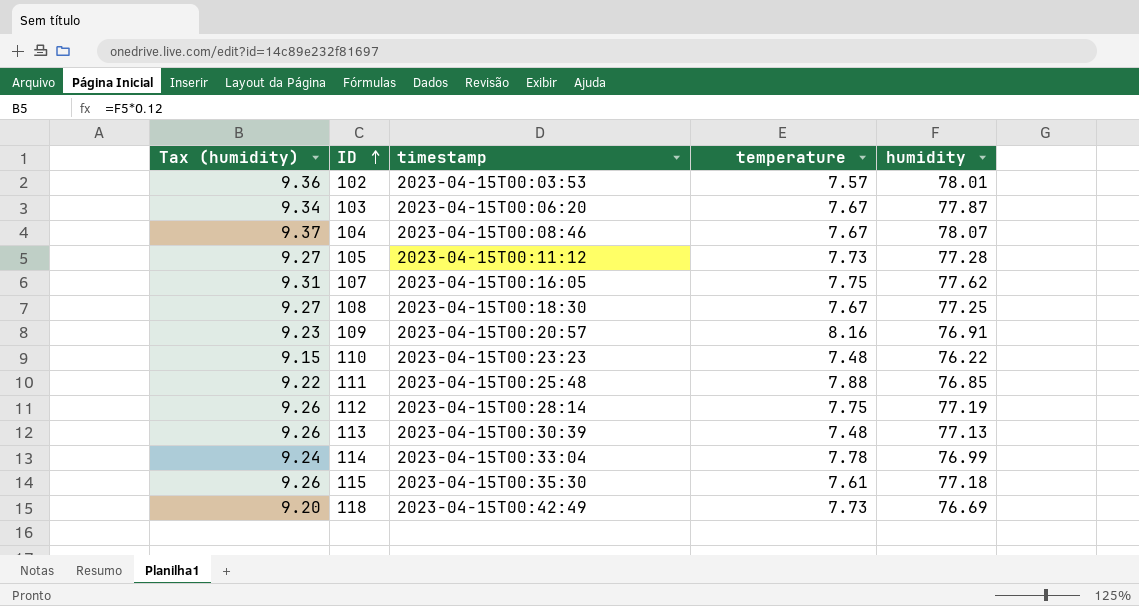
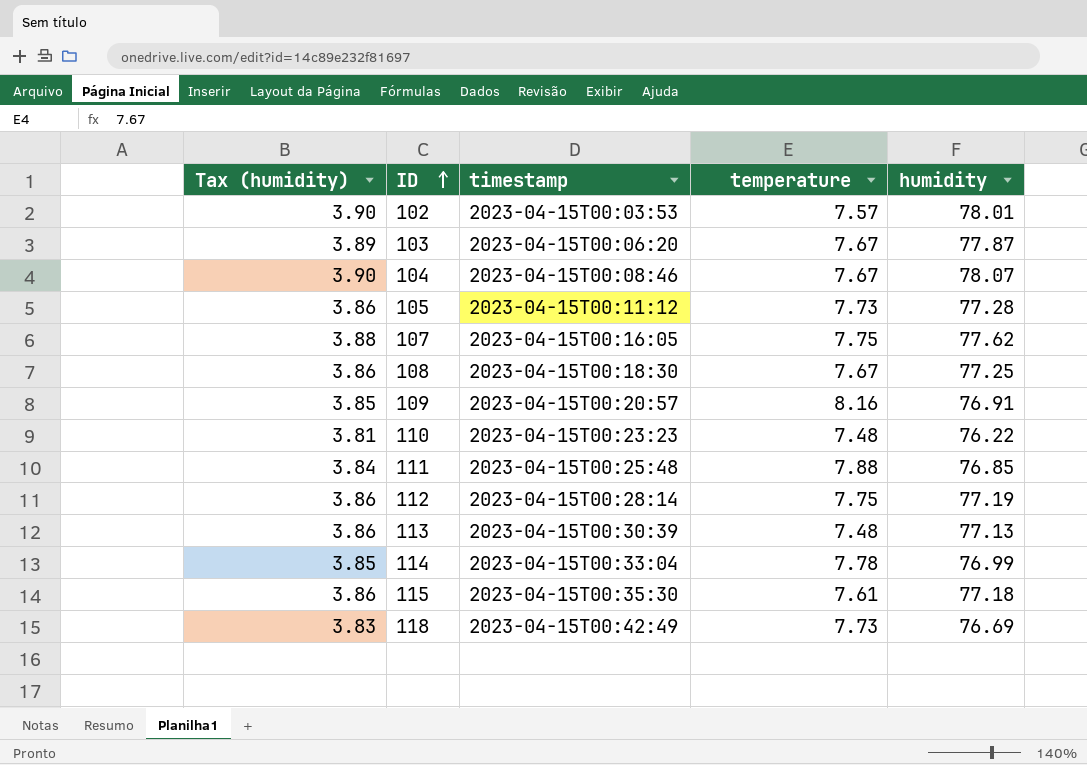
column Tax (humidity) | formula: [humidity] * 0.12 -> [humidity] * 0.05

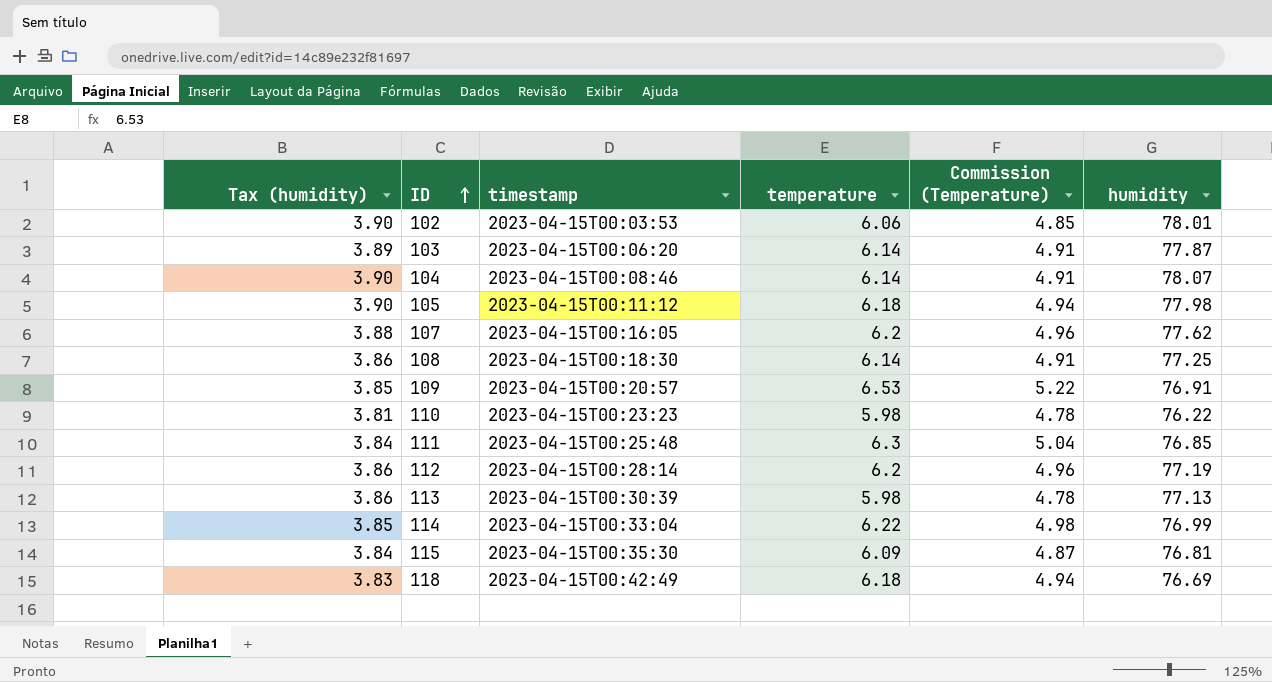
column Commission (Temperature) | formula: none -> [temperature] * 0.8
102 | temperature: 7.57 -> 6.06
103 | temperature: 7.67 -> 6.14
104 | temperature: 7.67 -> 6.14
105 | Tax (humidity): 3.86 -> 3.90
105 | temperature: 7.73 -> 6.18
105 | humidity: 77.28 -> 77.98
107 | temperature: 7.75 -> 6.2
108 | temperature: 7.67 -> 6.14
109 | temperature: 8.16 -> 6.53
110 | temperature: 7.48 -> 5.98
111 | temperature: 7.88 -> 6.3
112 | temperature: 7.75 -> 6.2
113 | temperature: 7.48 -> 5.98
114 | temperature: 7.78 -> 6.22
115 | Tax (humidity): 3.86 -> 3.84
115 | temperature: 7.61 -> 6.09
115 | humidity: 77.18 -> 76.81
118 | temperature: 7.73 -> 6.18

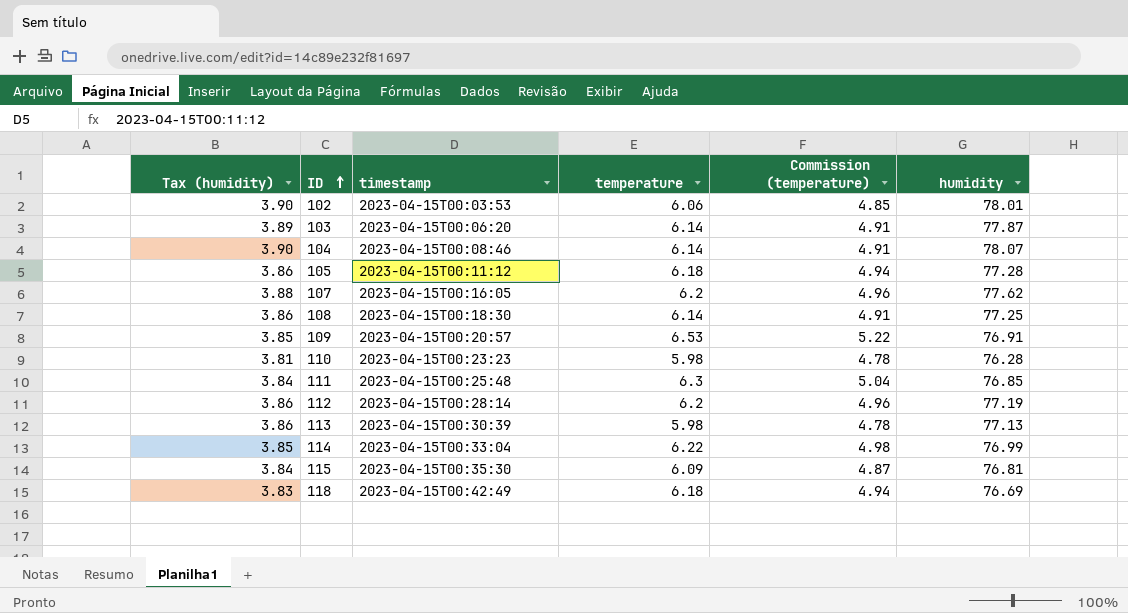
column name: Commission (Temperature) -> Commission (temperature)
105 | Tax (humidity): 3.90 -> 3.86
105 | humidity: 77.98 -> 77.28
110 | humidity: 76.22 -> 76.28

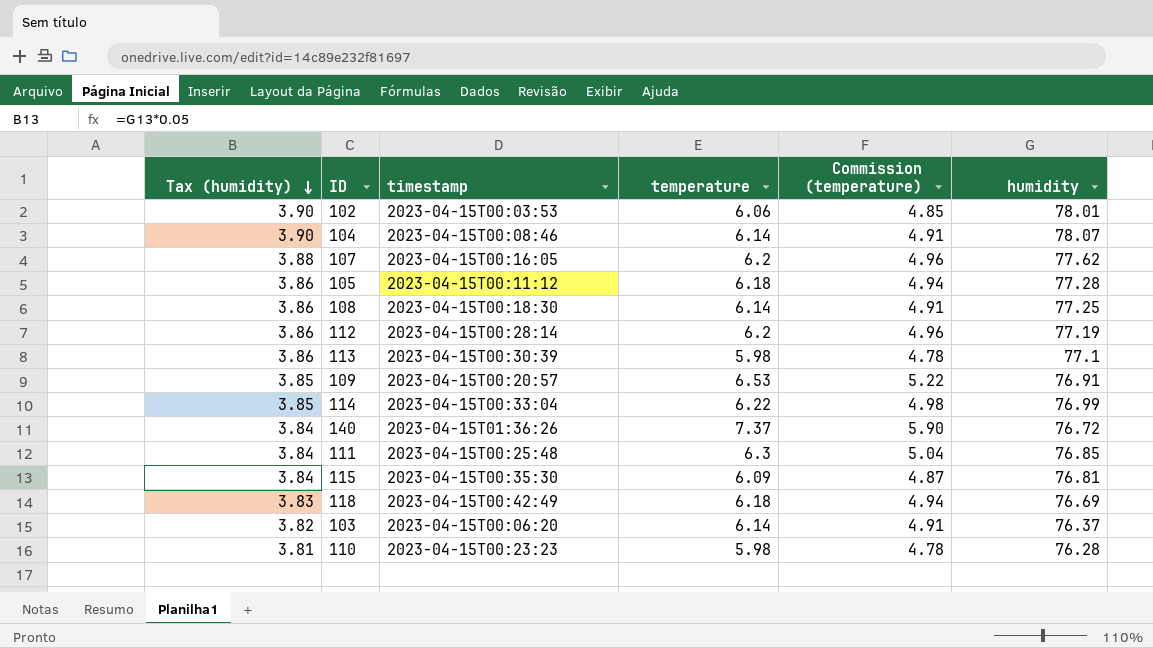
row order: ID ascending -> Tax (humidity) descending
113 | humidity: 77.13 -> 77.1
row 140: none -> 3.84 | 2023-04-15T01:36:26 | 7.37 | 5.90 | 76.72
103 | Tax (humidity): 3.89 -> 3.82
103 | humidity: 77.87 -> 76.37

